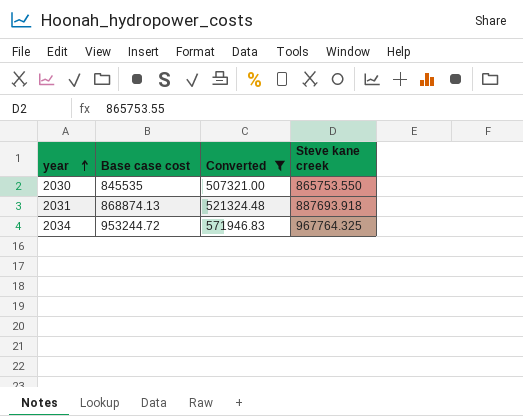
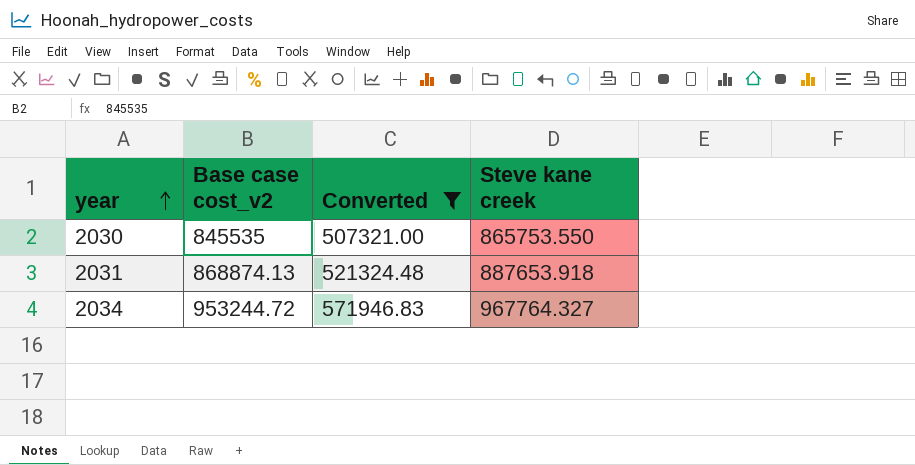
column name: Base case cost -> Base case cost_v2
2031 | Steve kane creek: 887693.918 -> 887653.918
2034 | Steve kane creek: 967764.325 -> 967764.327

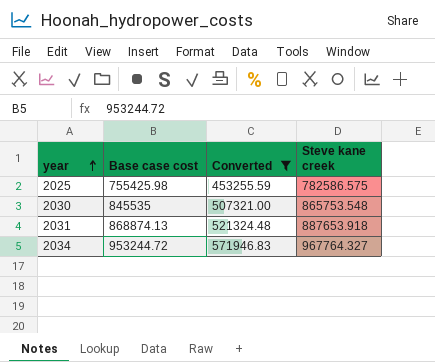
column name: Base case cost_v2 -> Base case cost
row 2025: none -> 755425.98 | 453255.59 | 782586.575
2030 | Steve kane creek: 865753.550 -> 865753.548

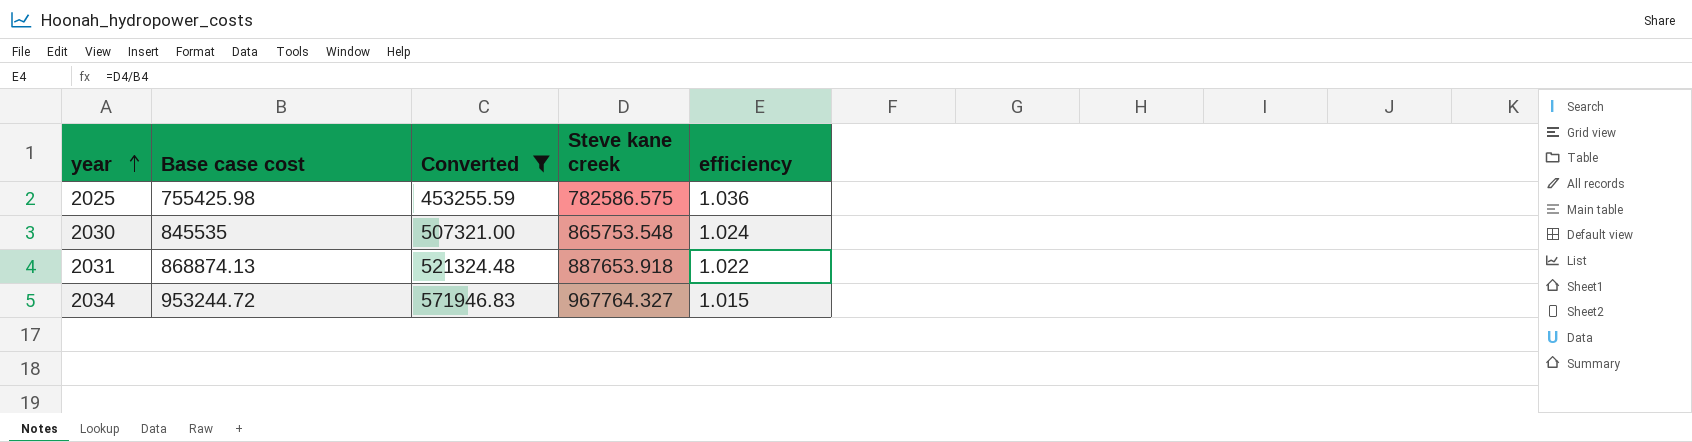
column efficiency | formula: none -> [Steve kane creek] / [Base case cost]

